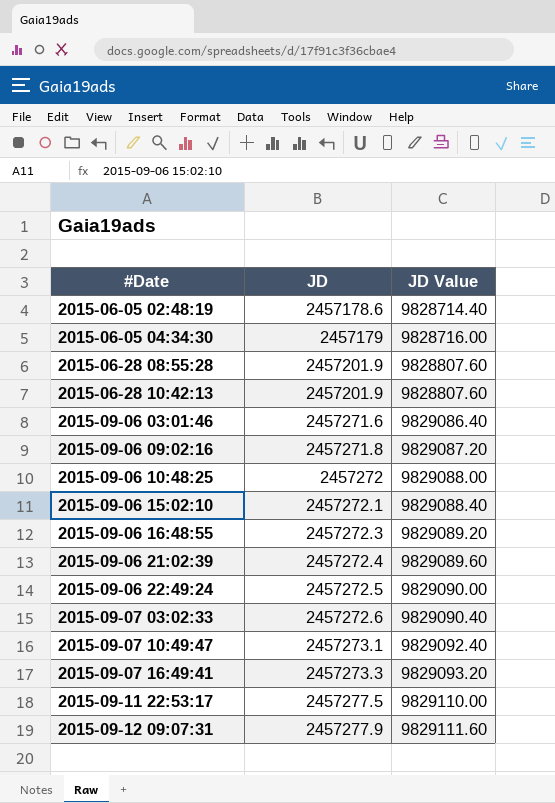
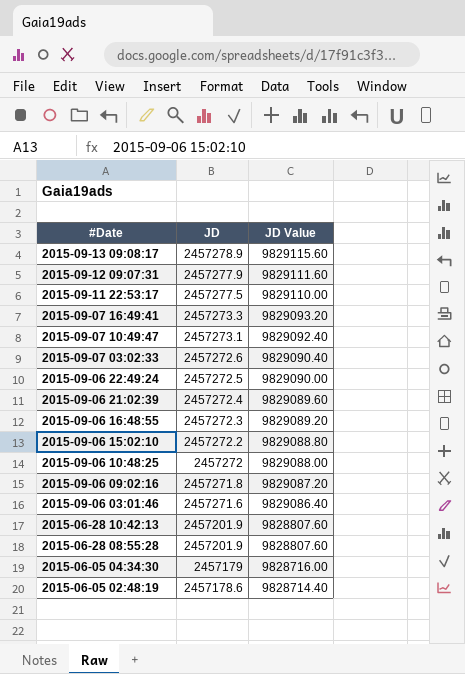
row order: #Date ascending -> #Date descending
row 2015-09-13 09:08:17: none -> 2457278.9 | 9829115.60
2015-09-06 15:02:10 | JD: 2457272.1 -> 2457272.2
2015-09-06 15:02:10 | JD Value: 9829088.40 -> 9829088.80

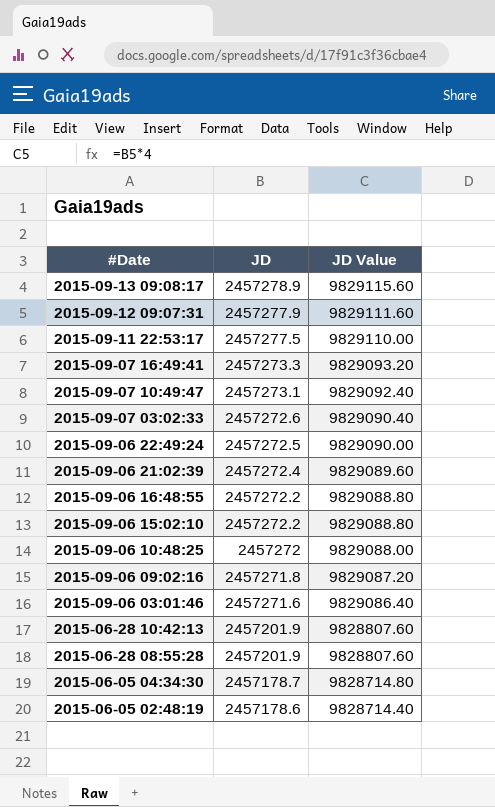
2015-09-06 16:48:55 | JD: 2457272.3 -> 2457272.2
2015-09-06 16:48:55 | JD Value: 9829089.20 -> 9829088.80
2015-06-05 04:34:30 | JD: 2457179 -> 2457178.7
2015-06-05 04:34:30 | JD Value: 9828716.00 -> 9828714.80

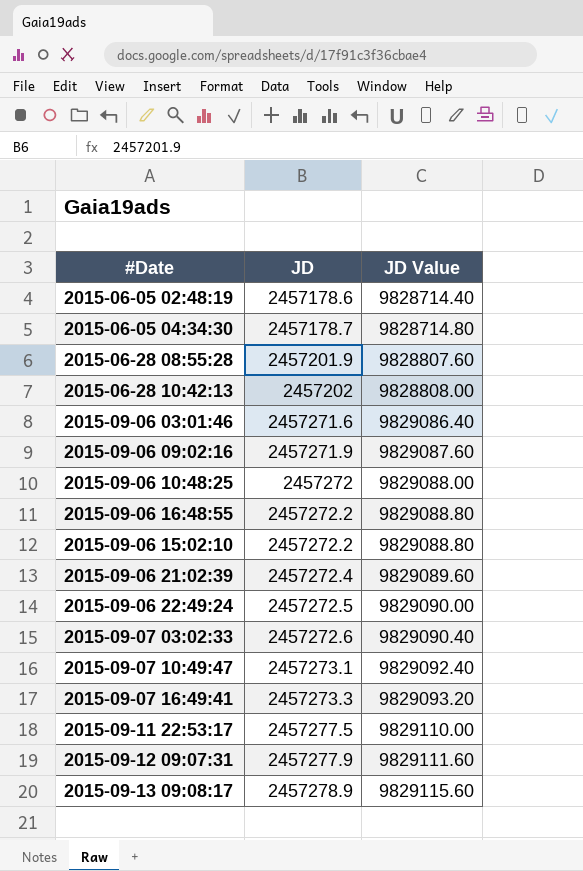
row order: #Date descending -> JD ascending
2015-06-28 10:42:13 | JD: 2457201.9 -> 2457202
2015-06-28 10:42:13 | JD Value: 9828807.60 -> 9828808.00
2015-09-06 09:02:16 | JD: 2457271.8 -> 2457271.9
2015-09-06 09:02:16 | JD Value: 9829087.20 -> 9829087.60

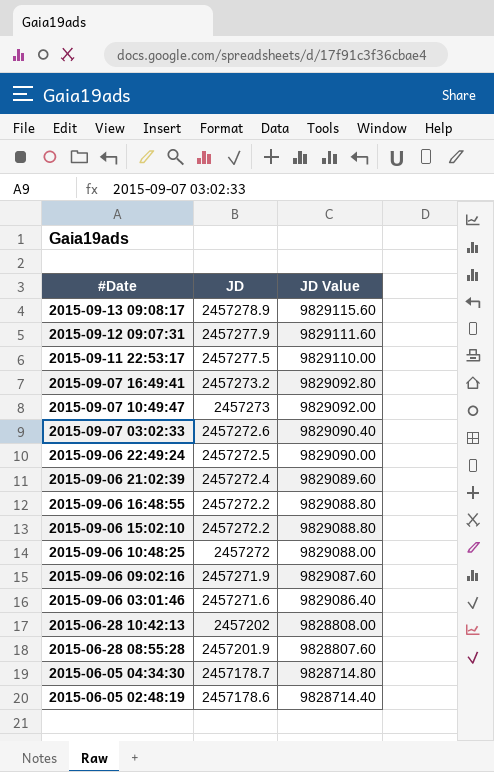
row order: JD ascending -> #Date descending
2015-09-07 16:49:41 | JD: 2457273.3 -> 2457273.2
2015-09-07 16:49:41 | JD Value: 9829093.20 -> 9829092.80
2015-09-07 10:49:47 | JD: 2457273.1 -> 2457273
2015-09-07 10:49:47 | JD Value: 9829092.40 -> 9829092.00

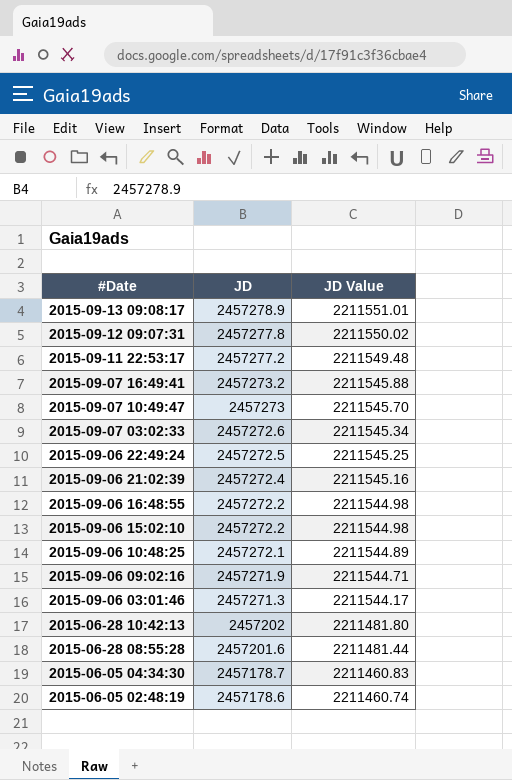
column JD Value | formula: [JD] * 4 -> [JD] * 0.9
2015-09-12 09:07:31 | JD: 2457277.9 -> 2457277.8
2015-09-11 22:53:17 | JD: 2457277.5 -> 2457277.2
2015-09-06 10:48:25 | JD: 2457272 -> 2457272.1
2015-09-06 03:01:46 | JD: 2457271.6 -> 2457271.3
2015-06-28 08:55:28 | JD: 2457201.9 -> 2457201.6

